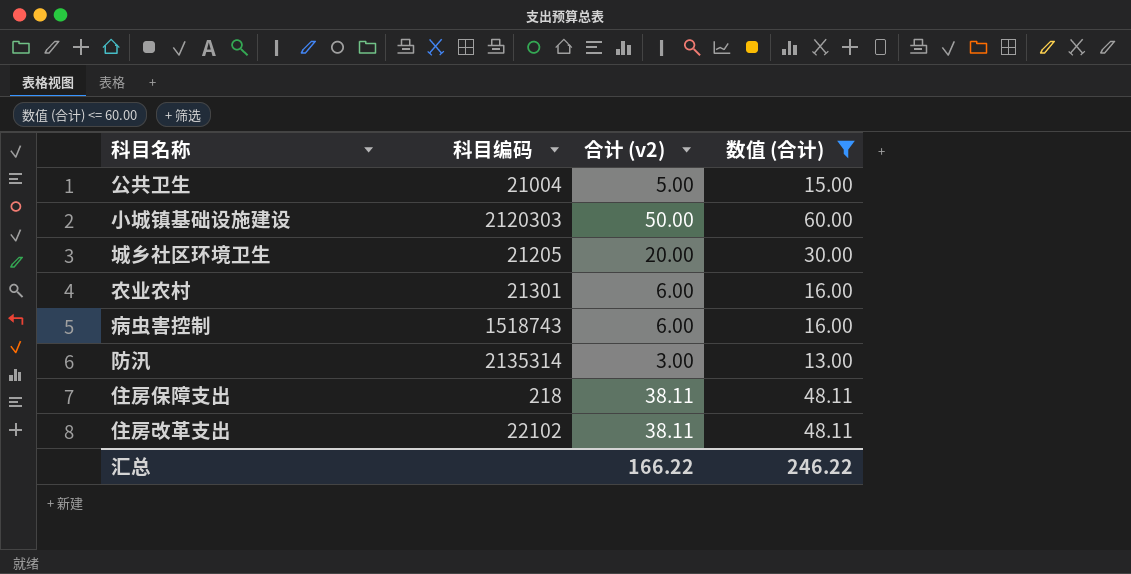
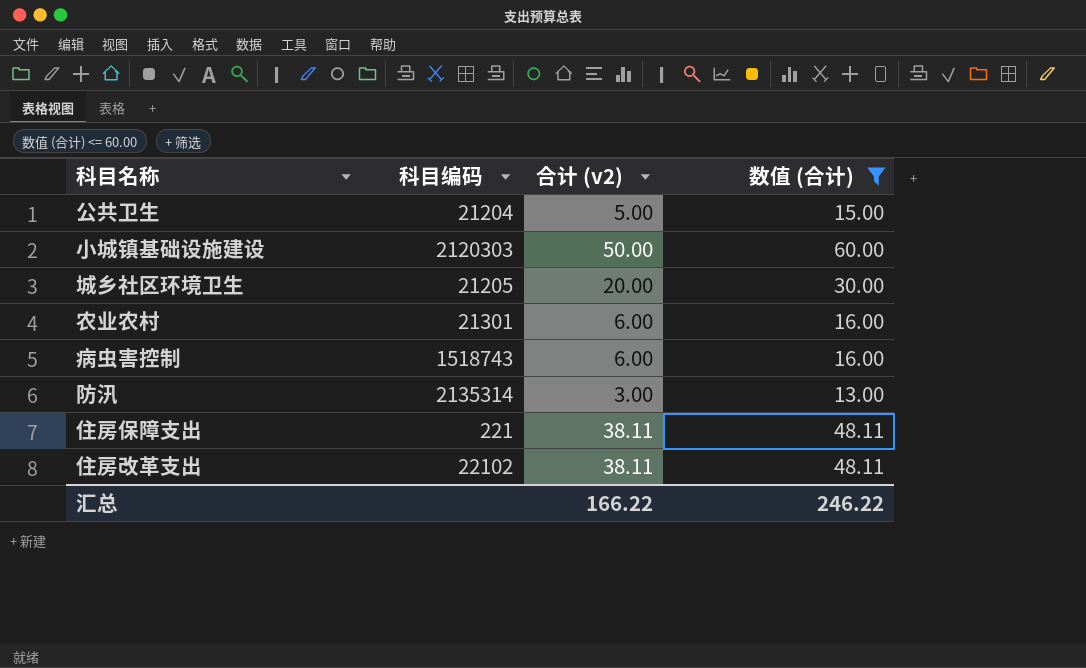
公共卫生 | 科目编码: 21004 -> 21204
住房保障支出 | 科目编码: 218 -> 221

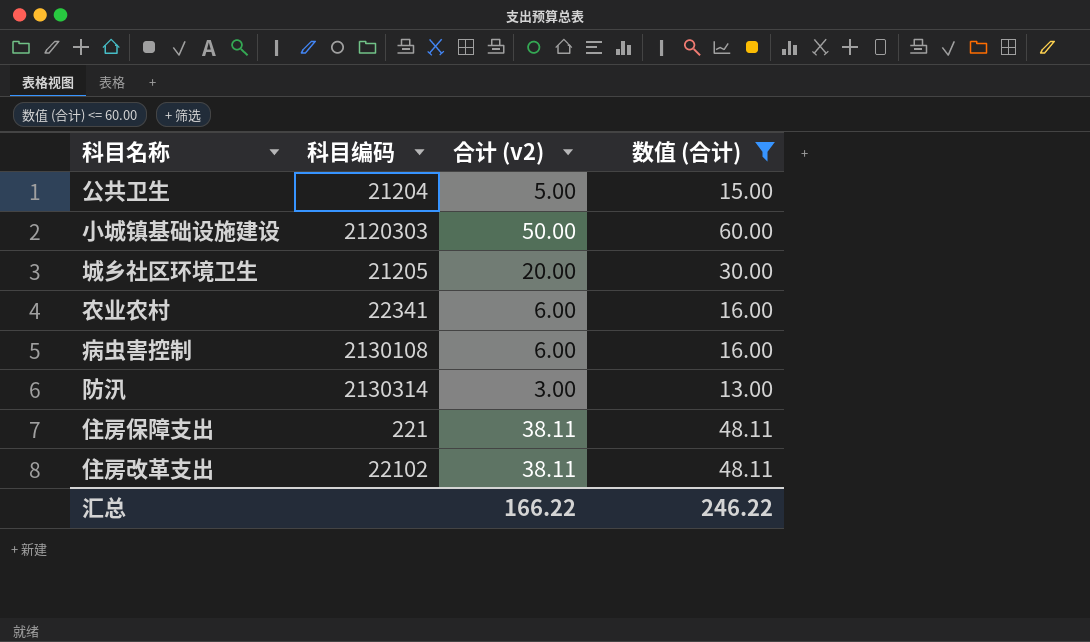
农业农村 | 科目编码: 21301 -> 22341
病虫害控制 | 科目编码: 1518743 -> 2130108
防汛 | 科目编码: 2135314 -> 2130314

